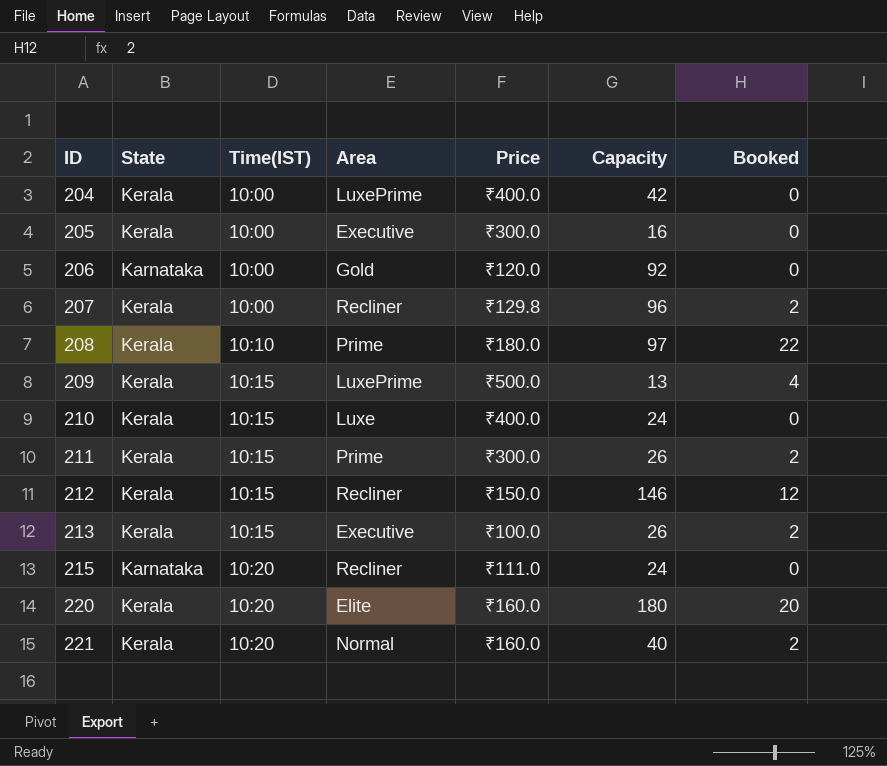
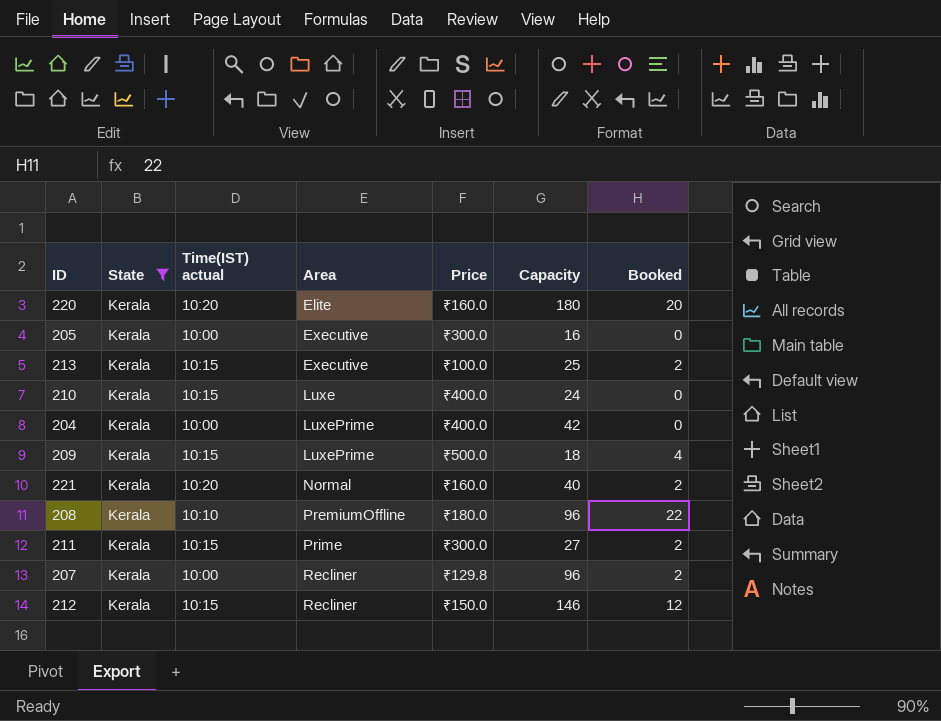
filter: none -> State = Kerala
row order: ID ascending -> Area ascending
column name: Time(IST) -> Time(IST) actual
213 | Capacity: 26 -> 25
209 | Capacity: 13 -> 18
208 | Area: Prime -> PremiumOffline
208 | Capacity: 97 -> 96
211 | Capacity: 26 -> 27

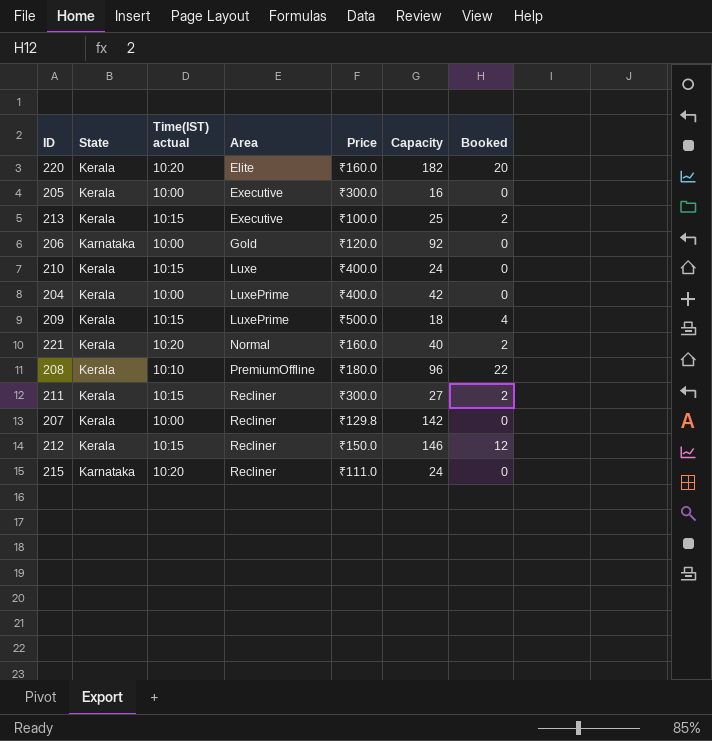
filter: State = Kerala -> none
220 | Capacity: 180 -> 182
211 | Area: Prime -> Recliner
207 | Capacity: 96 -> 142
207 | Booked: 2 -> 0

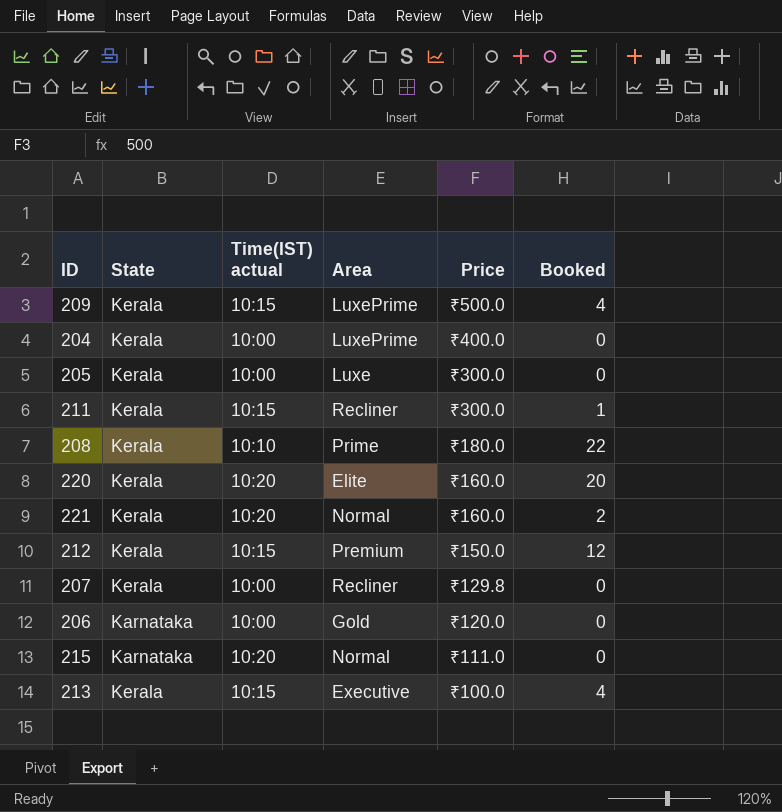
row order: Area ascending -> Price descending
column Capacity | position: 6 -> none
row 210: Kerala | 10:15 | Luxe | ₹400.0 | 24 | 0 -> none
205 | Area: Executive -> Luxe
211 | Booked: 2 -> 1
208 | Area: PremiumOffline -> Prime
212 | Area: Recliner -> Premium
215 | Area: Recliner -> Normal
213 | Booked: 2 -> 4

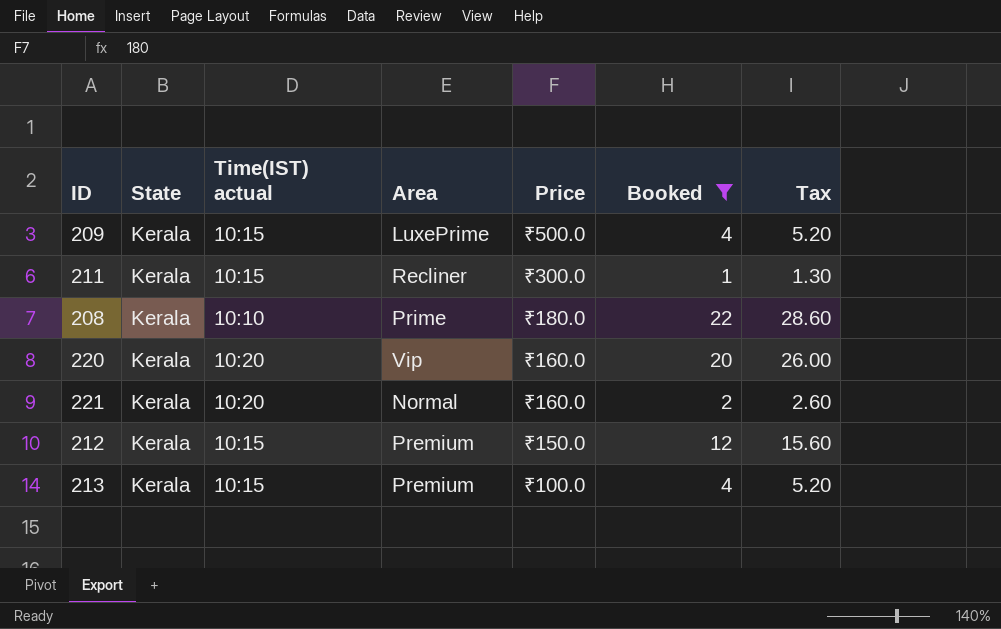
filter: none -> Booked != 0
column Tax | formula: none -> [Booked] * 1.3
220 | Area: Elite -> Vip
213 | Area: Executive -> Premium

